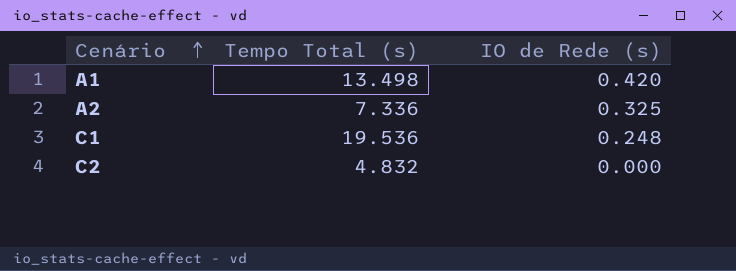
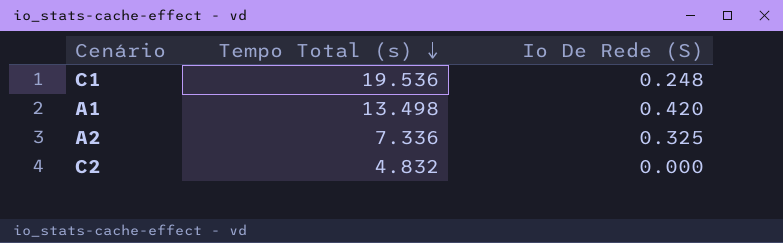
row order: Cenário ascending -> Tempo Total (s) descending
column name: IO de Rede (s) -> Io De Rede (S)

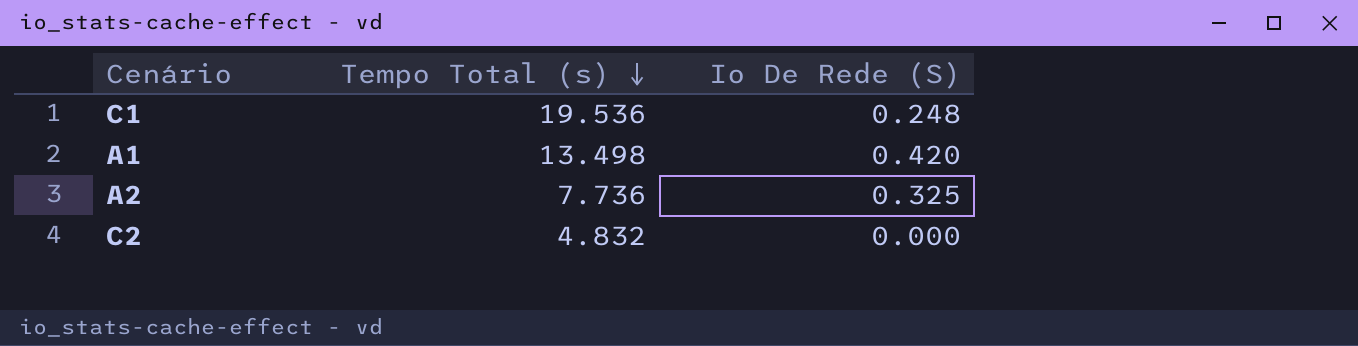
A2 | Tempo Total (s): 7.336 -> 7.736

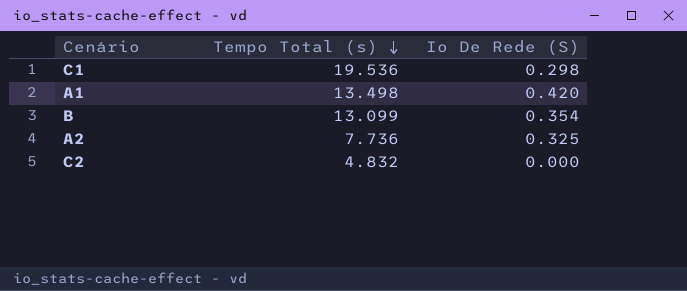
C1 | Io De Rede (S): 0.248 -> 0.298
row B: none -> 13.099 | 0.354

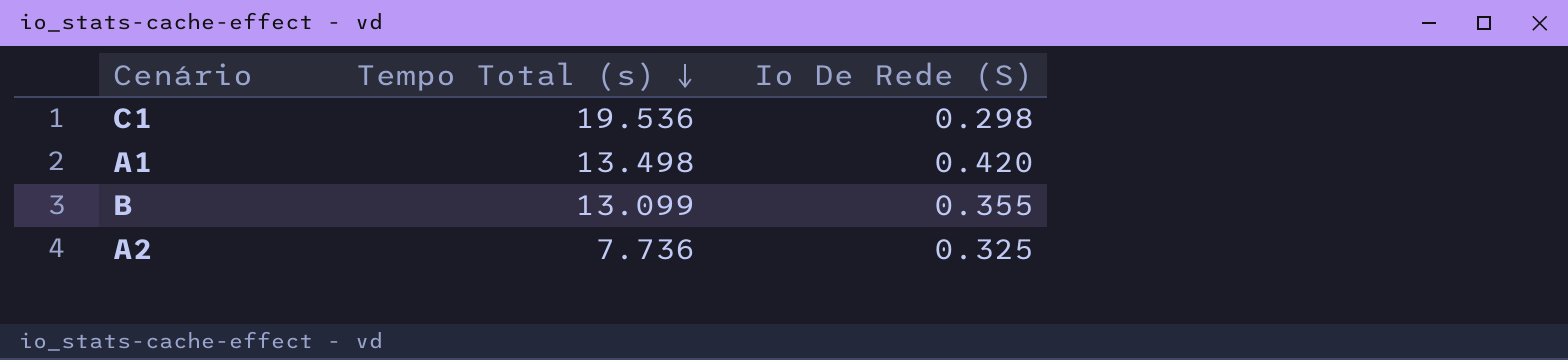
row C2: 4.832 | 0.000 -> none
B | Io De Rede (S): 0.354 -> 0.355

